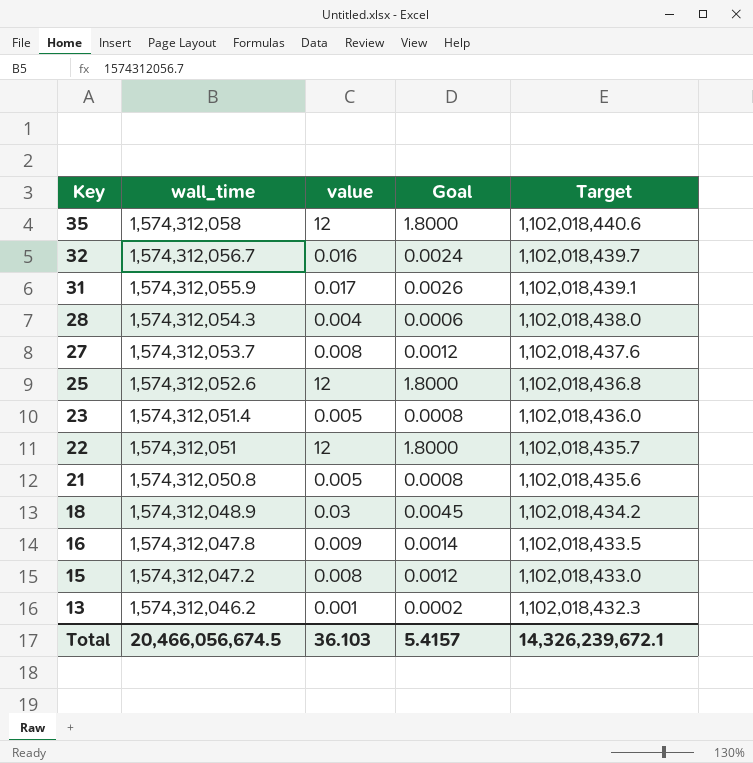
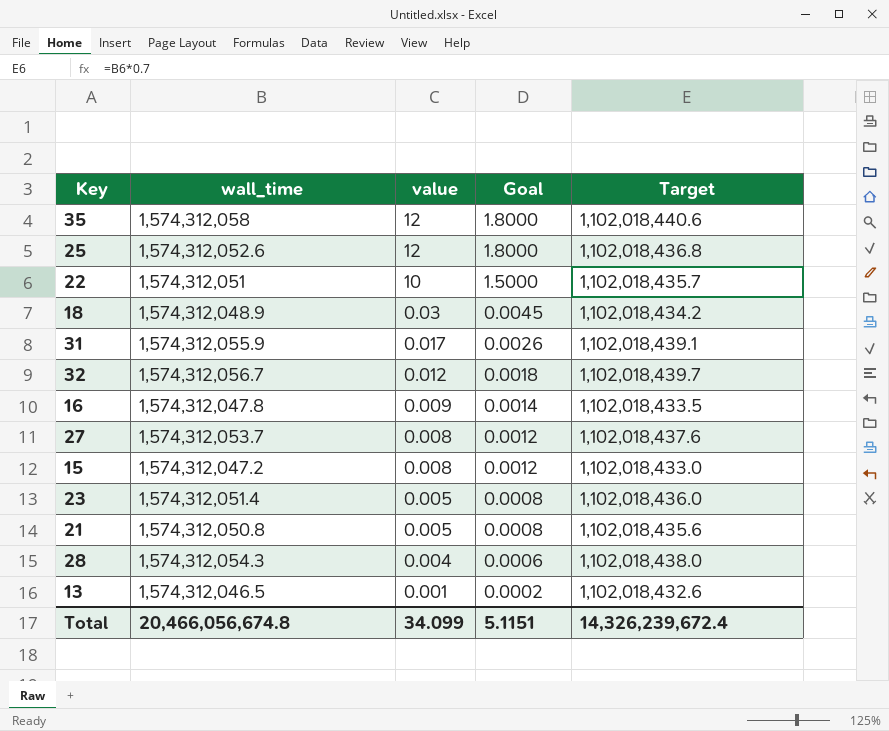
row order: Key descending -> value descending
22 | value: 12 -> 10
22 | Goal: 1.8000 -> 1.5000
32 | value: 0.016 -> 0.012
32 | Goal: 0.0024 -> 0.0018
13 | wall_time: 1,574,312,046.2 -> 1,574,312,046.5
13 | Target: 1,102,018,432.3 -> 1,102,018,432.6
Total | wall_time: 20,466,056,674.5 -> 20,466,056,674.8
Total | value: 36.103 -> 34.099
Total | Goal: 5.4157 -> 5.1151
Total | Target: 14,326,239,672.1 -> 14,326,239,672.4

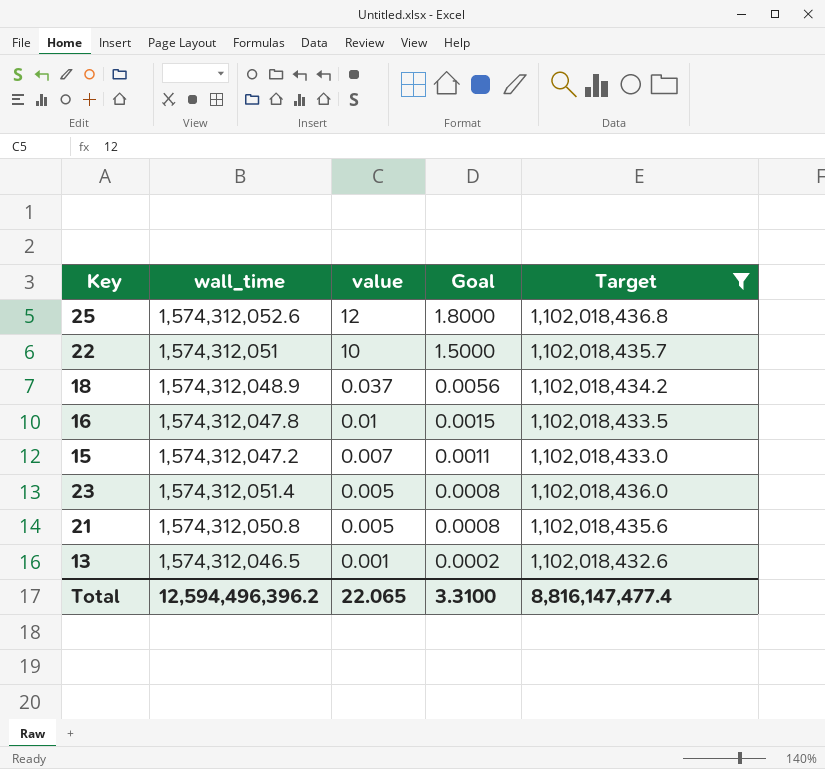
filter: none -> Target <= 1,102,018,436.8
18 | value: 0.03 -> 0.037
18 | Goal: 0.0045 -> 0.0056
16 | value: 0.009 -> 0.01
16 | Goal: 0.0014 -> 0.0015
15 | value: 0.008 -> 0.007
15 | Goal: 0.0012 -> 0.0011
Total | wall_time: 20,466,056,674.8 -> 12,594,496,396.2
Total | value: 34.099 -> 22.065
Total | Goal: 5.1151 -> 3.3100
Total | Target: 14,326,239,672.4 -> 8,816,147,477.4

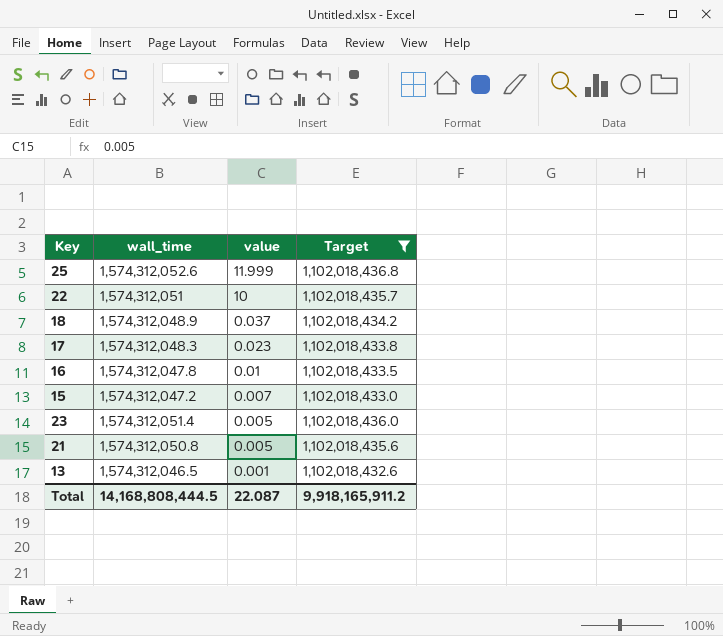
column Goal | formula: [value] * 0.15 -> none
25 | value: 12 -> 11.999
row 17: none -> 1,574,312,048.3 | 0.023 | 1,102,018,433.8
Total | wall_time: 12,594,496,396.2 -> 14,168,808,444.5
Total | value: 22.065 -> 22.087
Total | Target: 8,816,147,477.4 -> 9,918,165,911.2

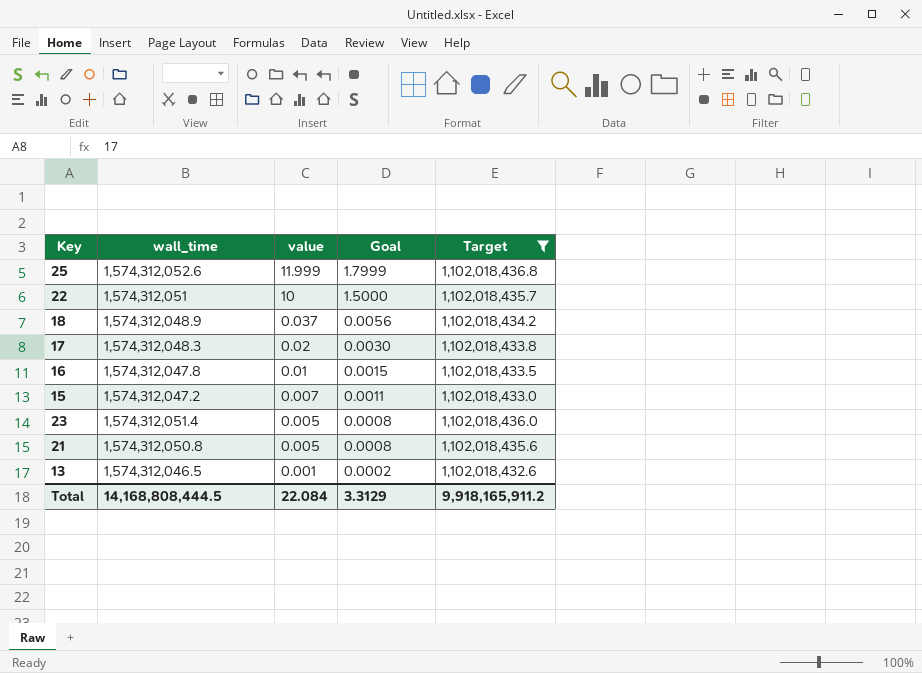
column Goal | formula: none -> [value] * 0.15
17 | value: 0.023 -> 0.02
Total | value: 22.087 -> 22.084

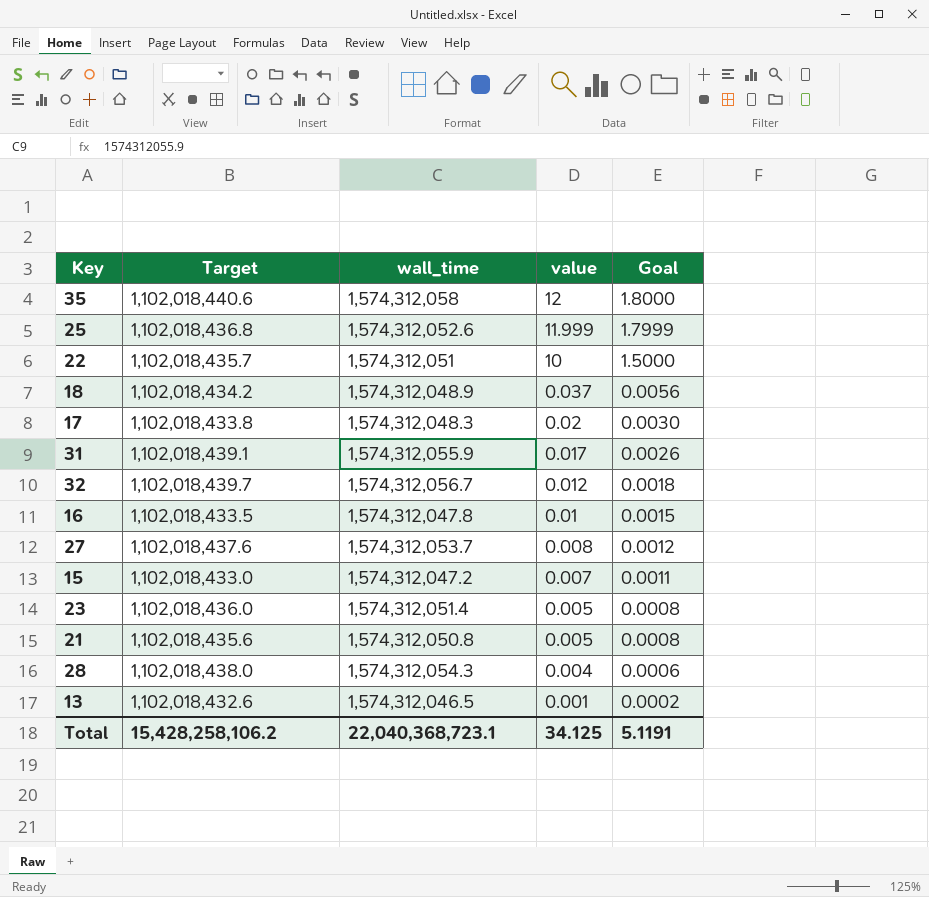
filter: Target <= 1,102,018,436.8 -> none
column Target | position: 5 -> 2
Total | Target: 9,918,165,911.2 -> 15,428,258,106.2
Total | wall_time: 14,168,808,444.5 -> 22,040,368,723.1
Total | value: 22.084 -> 34.125
Total | Goal: 3.3129 -> 5.1191

